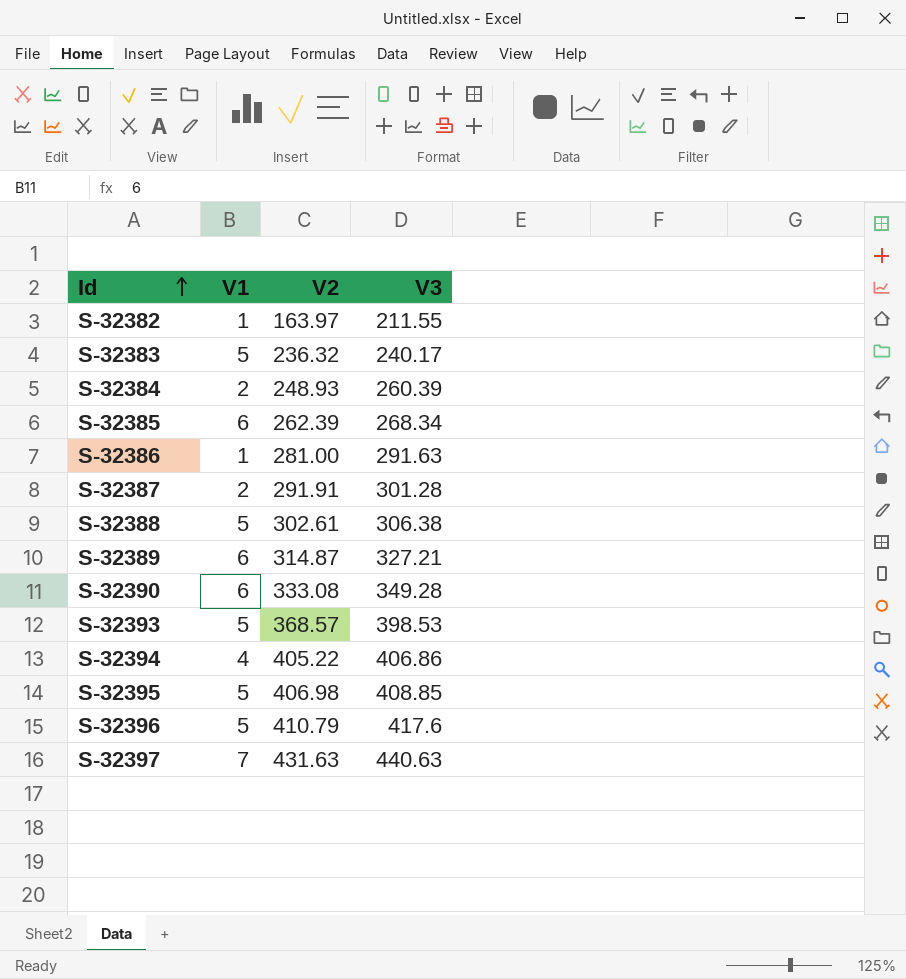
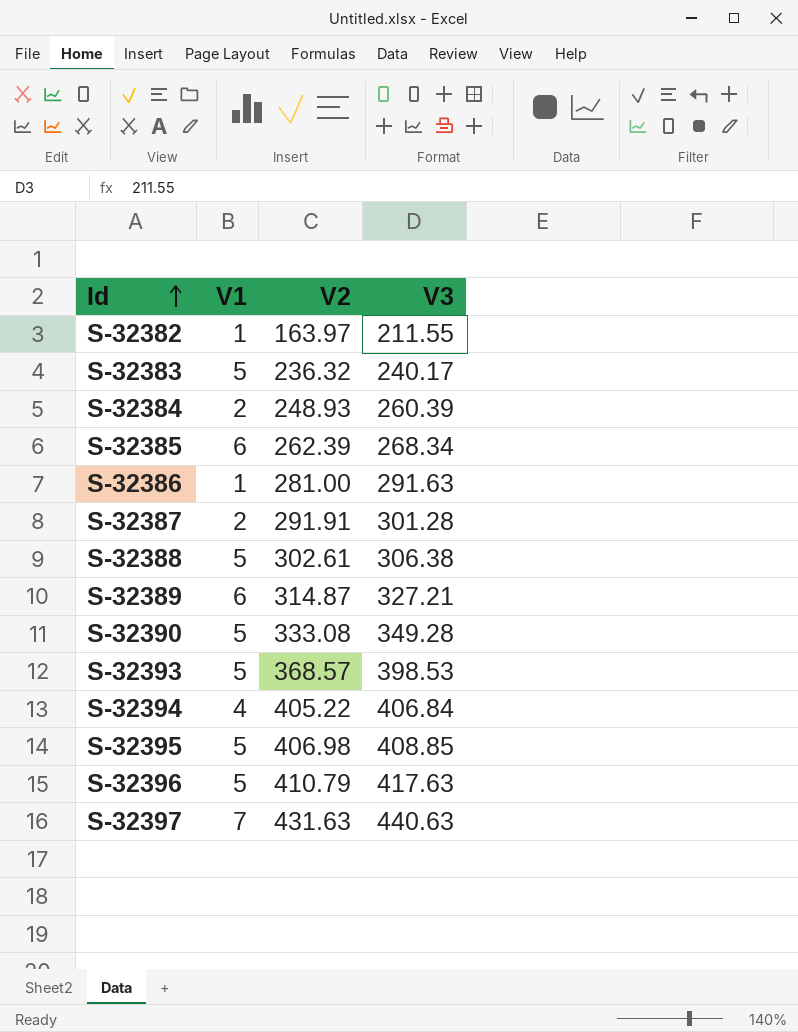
S-32390 | V1: 6 -> 5
S-32394 | V3: 406.86 -> 406.84
S-32396 | V3: 417.6 -> 417.63

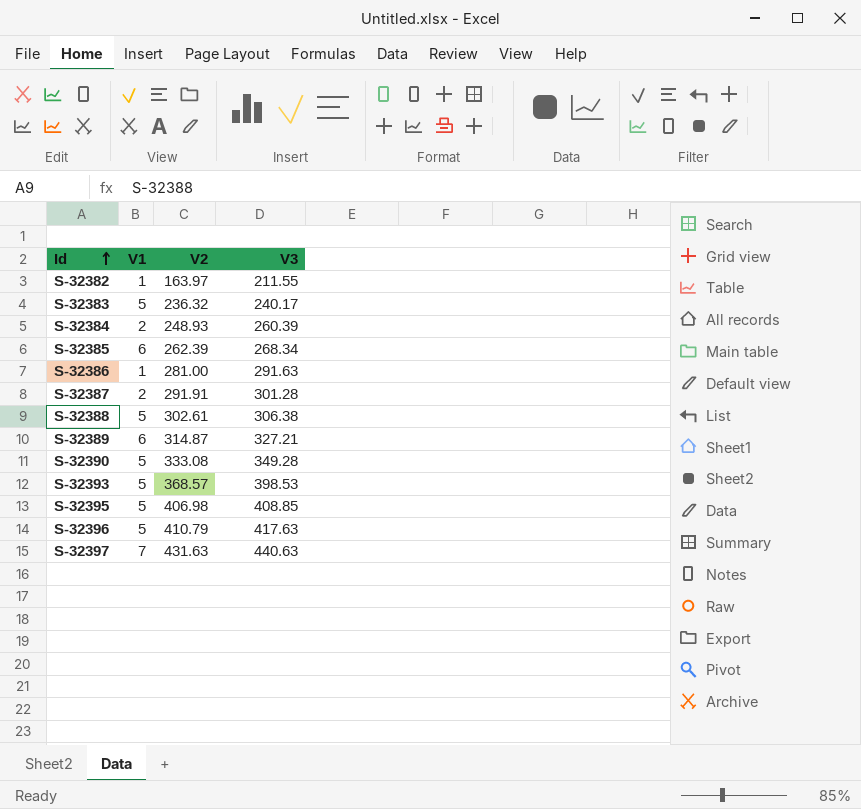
row S-32394: 4 | 405.22 | 406.84 -> none

